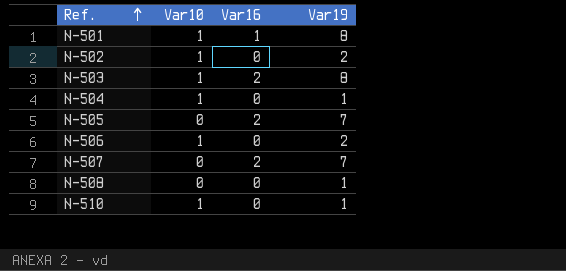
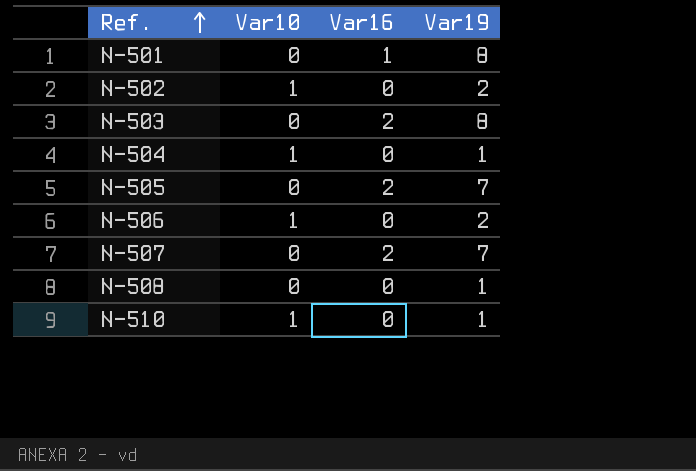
N-501 | Var10: 1 -> 0
N-503 | Var10: 1 -> 0

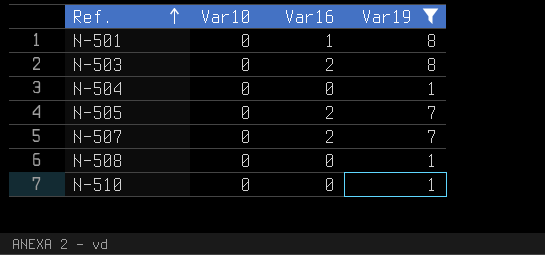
filter: none -> Var19 != 2
N-504 | Var10: 1 -> 0
N-510 | Var10: 1 -> 0

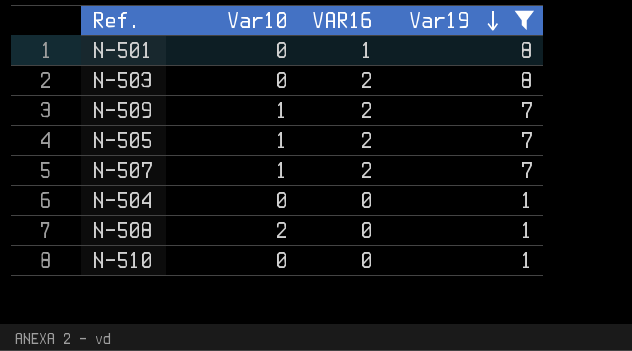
row order: Ref. ascending -> Var19 descending
column name: Var16 -> VAR16
row N-509: none -> 1 | 2 | 7
N-505 | Var10: 0 -> 1
N-507 | Var10: 0 -> 1
N-508 | Var10: 0 -> 2

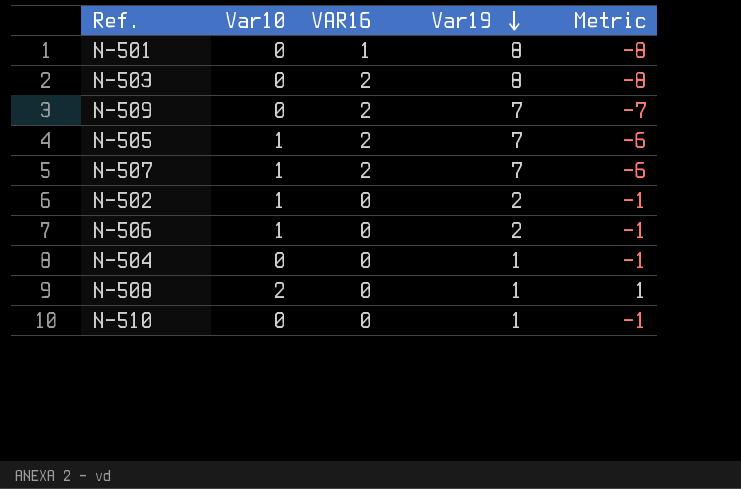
filter: Var19 != 2 -> none
column Metric | formula: none -> [Var10] - [Var19]
N-509 | Var10: 1 -> 0

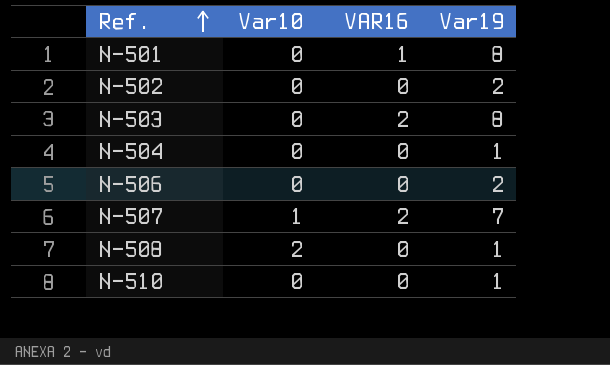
row order: Var19 descending -> Ref. ascending
column Metric | formula: [Var10] - [Var19] -> none
row N-509: 0 | 2 | 7 | -7 -> none
row N-505: 1 | 2 | 7 | -6 -> none
N-502 | Var10: 1 -> 0
N-506 | Var10: 1 -> 0

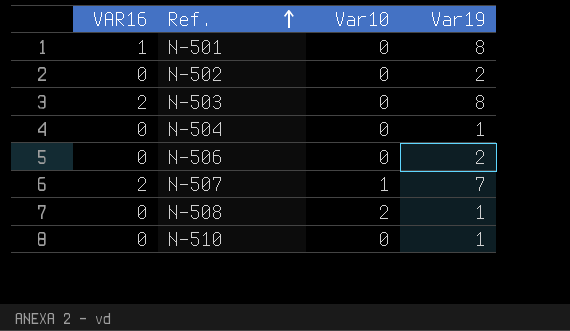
column VAR16 | position: 3 -> 1

